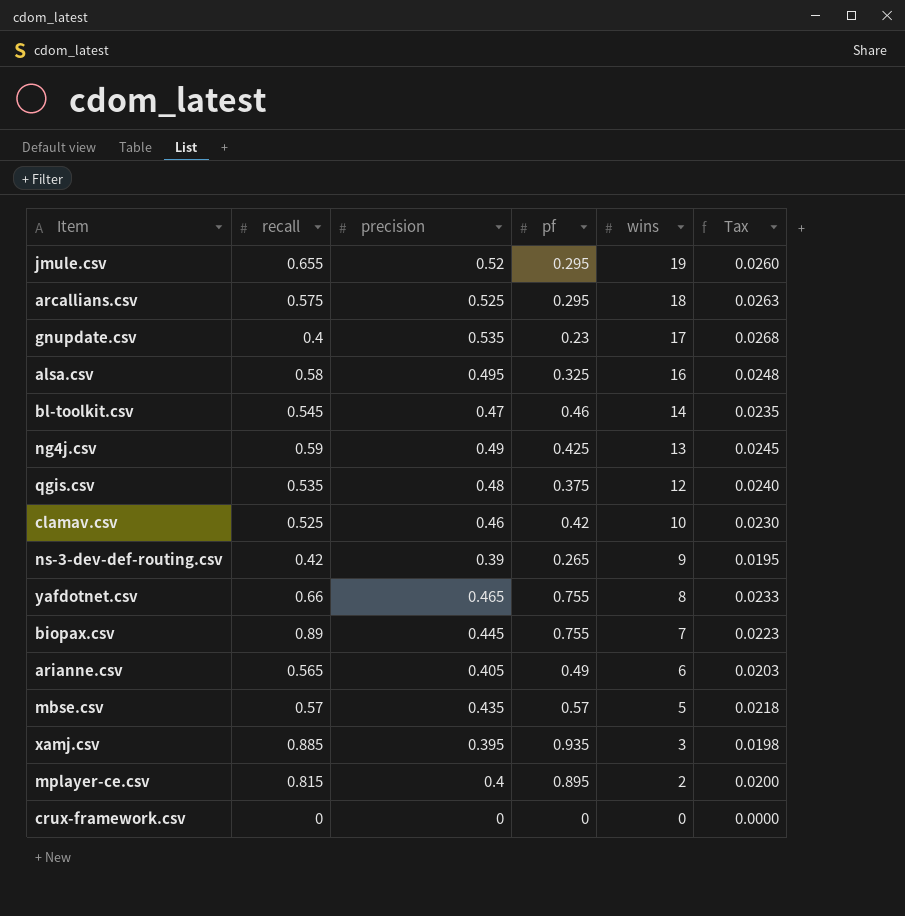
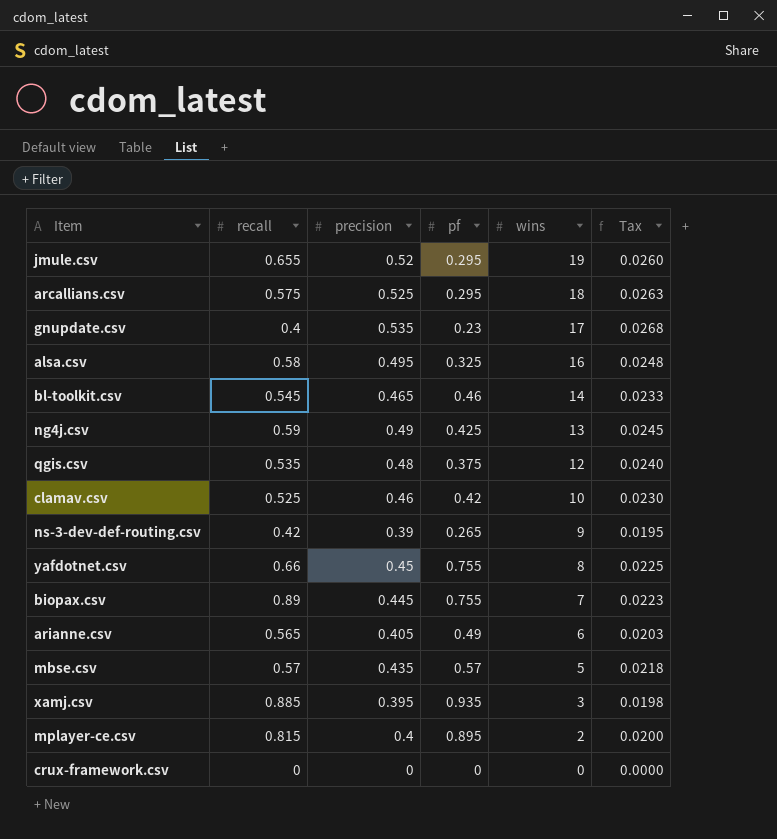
bl-toolkit.csv | precision: 0.47 -> 0.465
bl-toolkit.csv | Tax: 0.0235 -> 0.0233
yafdotnet.csv | precision: 0.465 -> 0.45
yafdotnet.csv | Tax: 0.0233 -> 0.0225

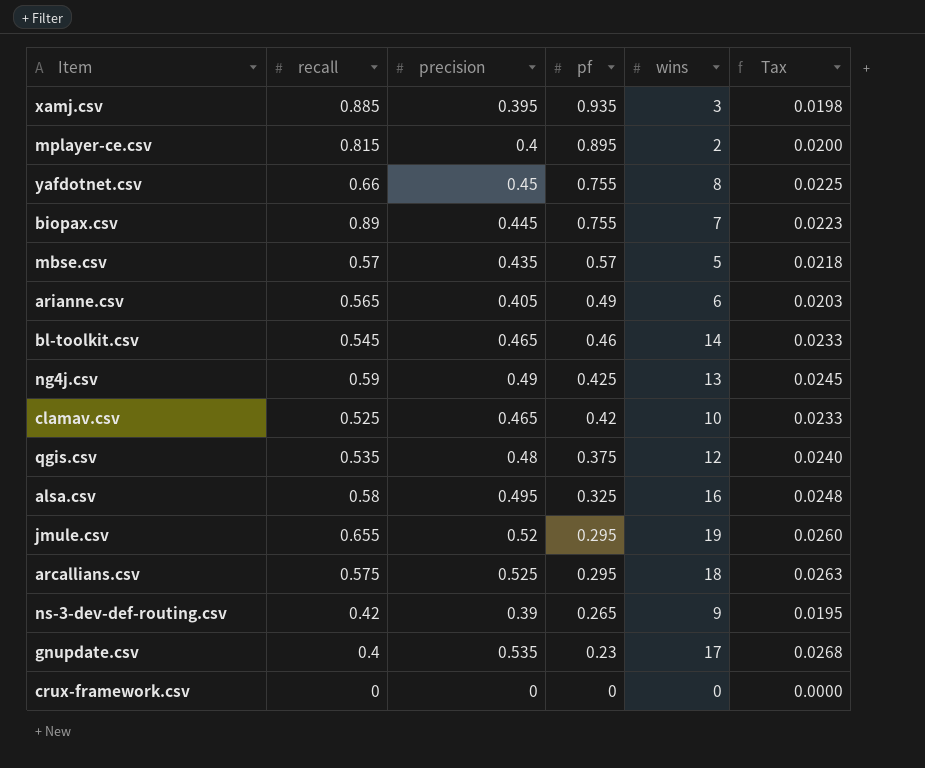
row order: wins descending -> pf descending
clamav.csv | precision: 0.46 -> 0.465
clamav.csv | Tax: 0.0230 -> 0.0233

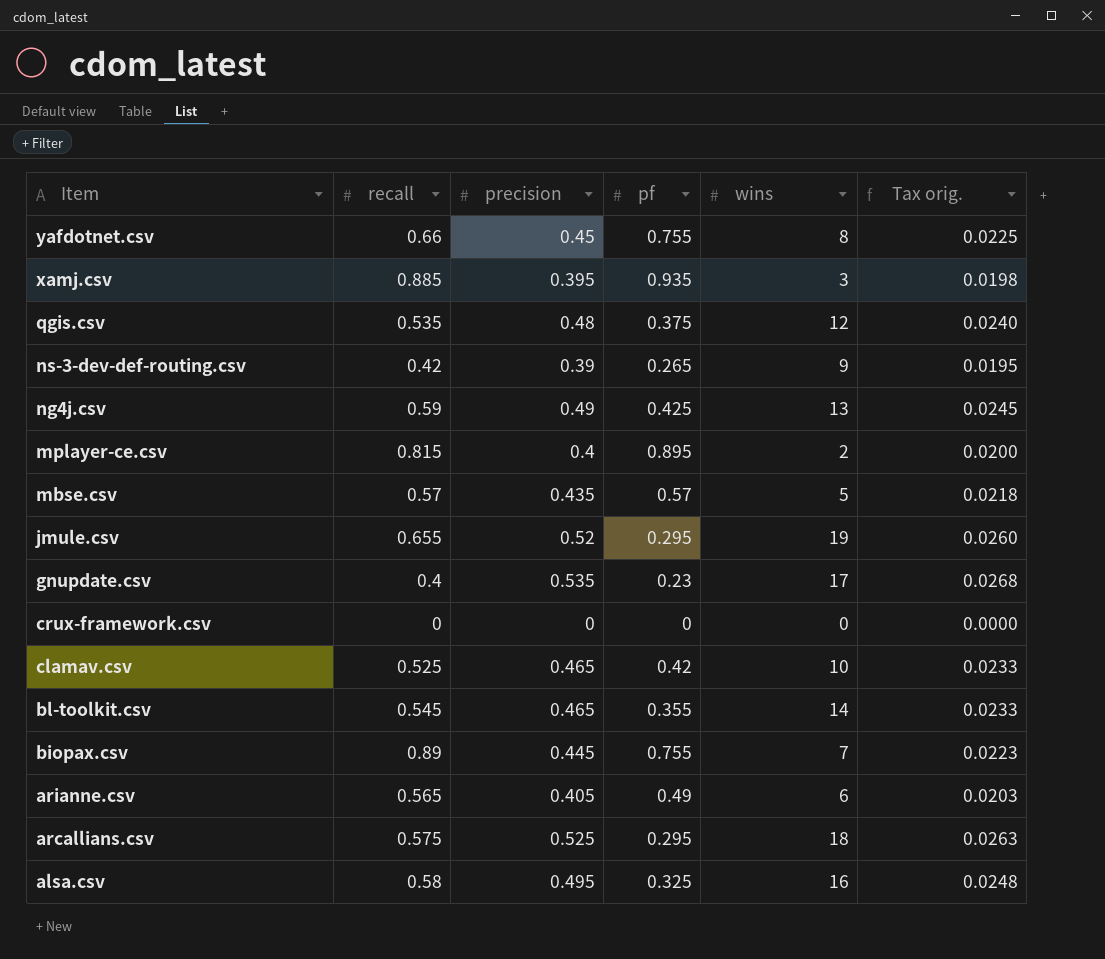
row order: pf descending -> Item descending
column name: Tax -> Tax orig.
bl-toolkit.csv | pf: 0.46 -> 0.355

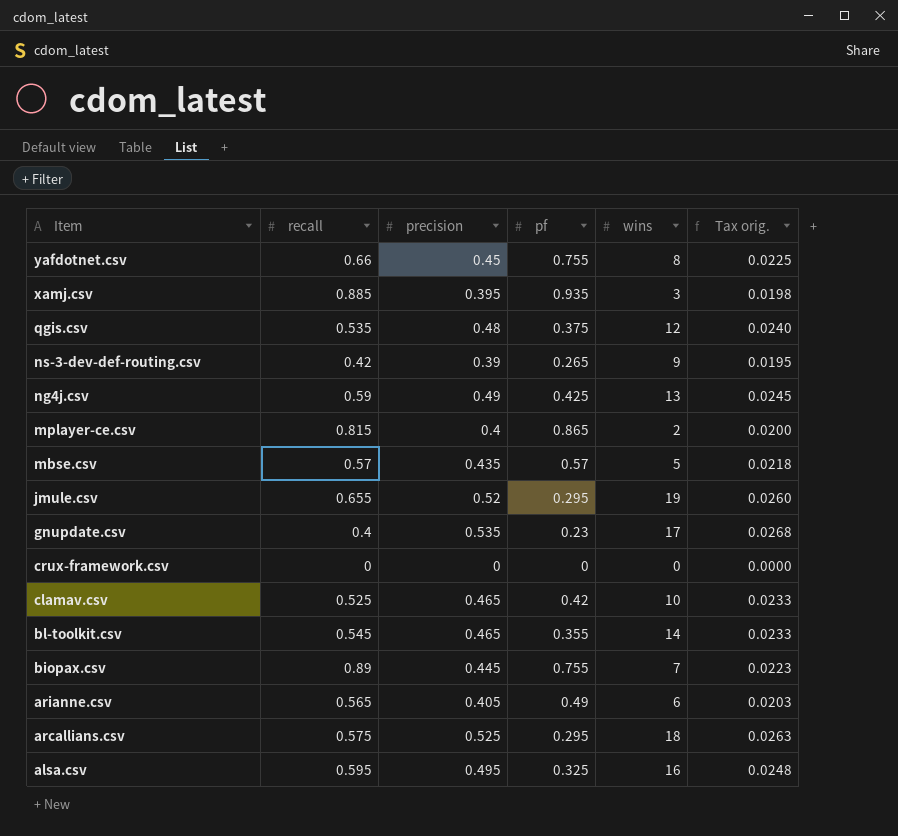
mplayer-ce.csv | pf: 0.895 -> 0.865
alsa.csv | recall: 0.58 -> 0.595

